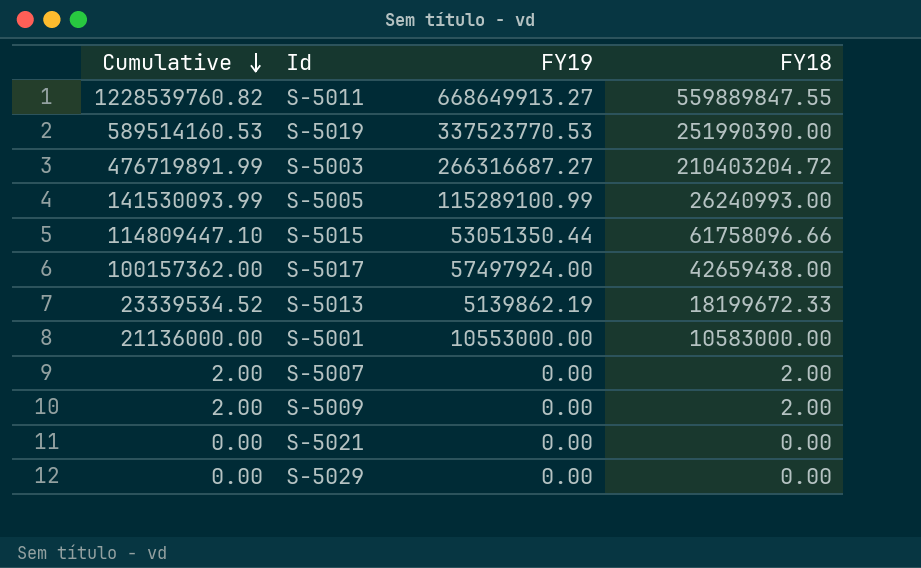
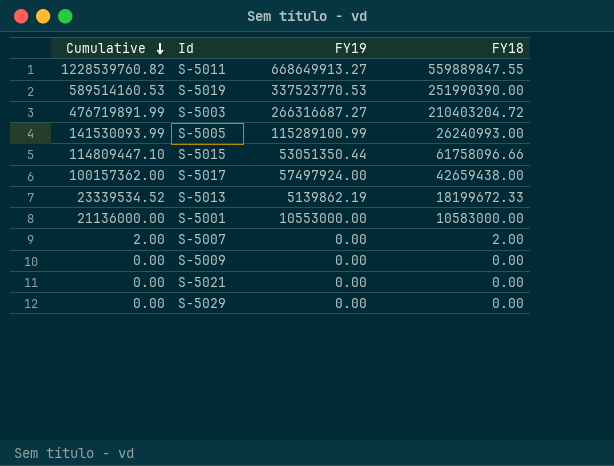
S-5009 | Cumulative: 2.00 -> 0.00
S-5009 | FY18: 2.00 -> 0.00

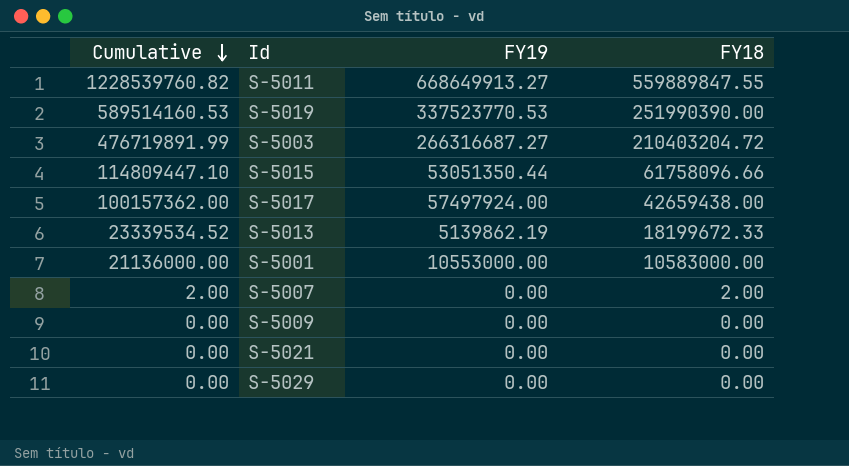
row S-5005: 141530093.99 | 115289100.99 | 26240993.00 -> none

